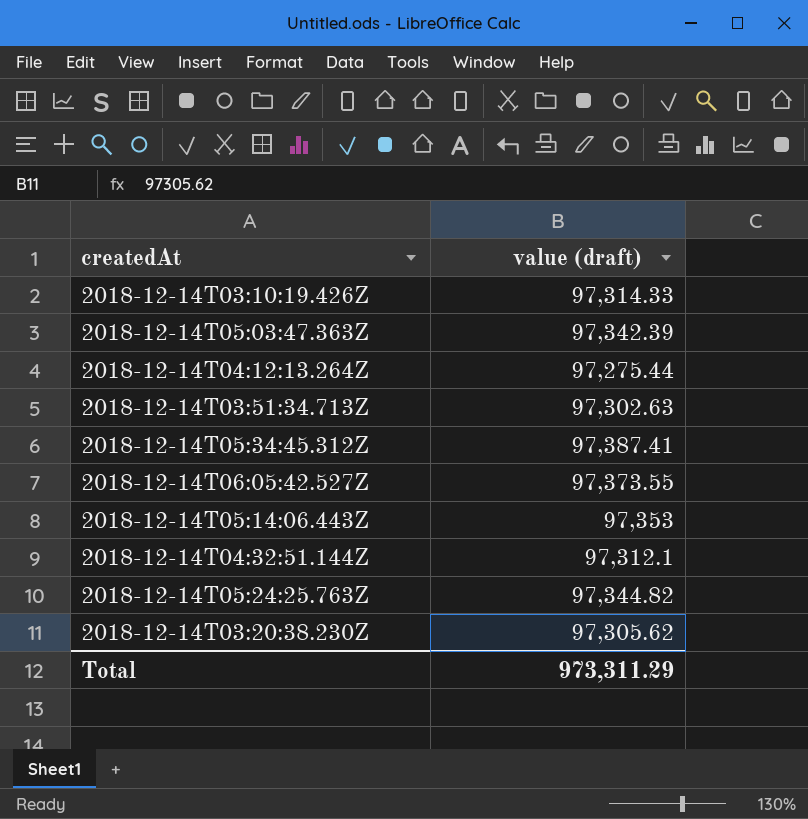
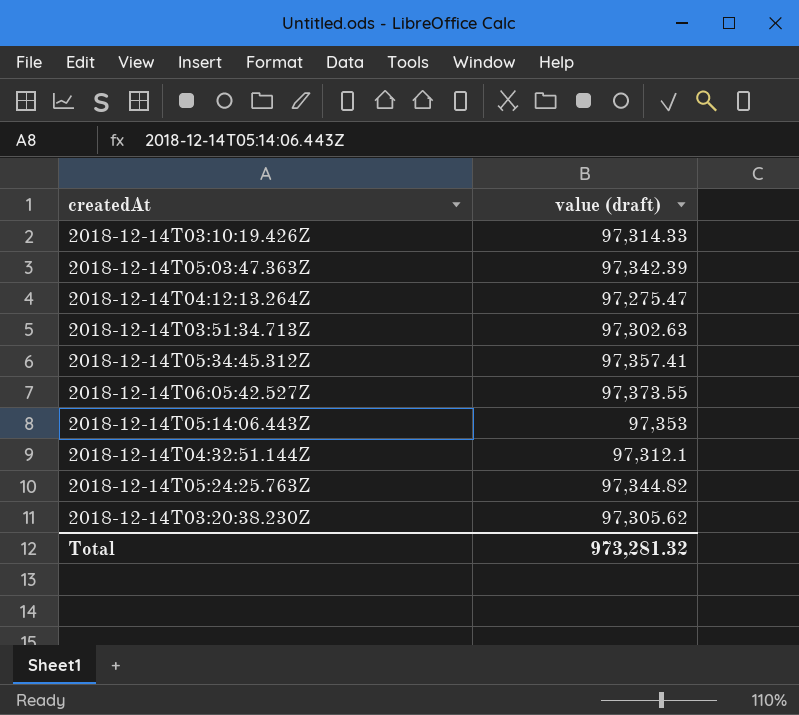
2018-12-14T04:12:13.264Z | value (draft): 97,275.44 -> 97,275.47
2018-12-14T05:34:45.312Z | value (draft): 97,387.41 -> 97,357.41
Total | value (draft): 973,311.29 -> 973,281.32

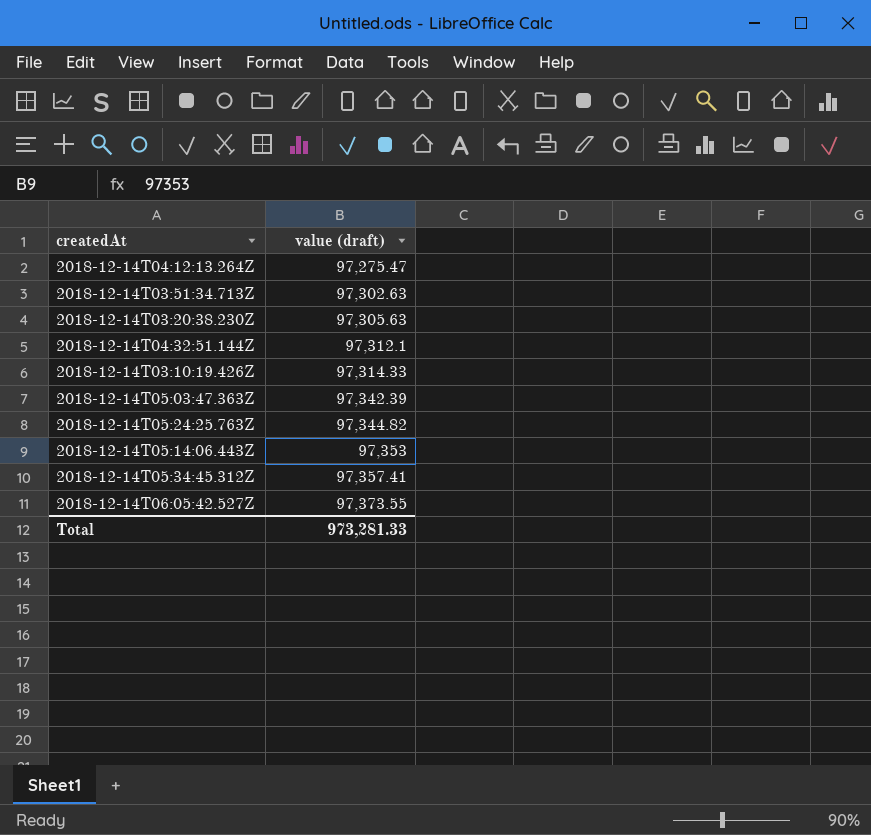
row order: none -> value (draft) ascending
2018-12-14T03:20:38.230Z | value (draft): 97,305.62 -> 97,305.63
Total | value (draft): 973,281.32 -> 973,281.33

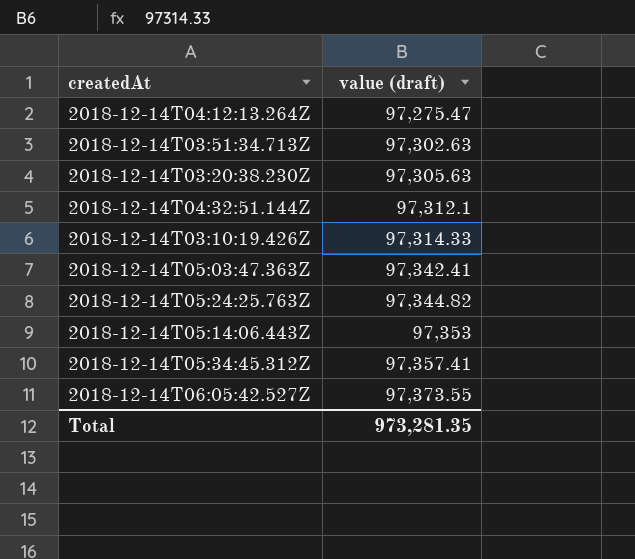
2018-12-14T05:03:47.363Z | value (draft): 97,342.39 -> 97,342.41
Total | value (draft): 973,281.33 -> 973,281.35

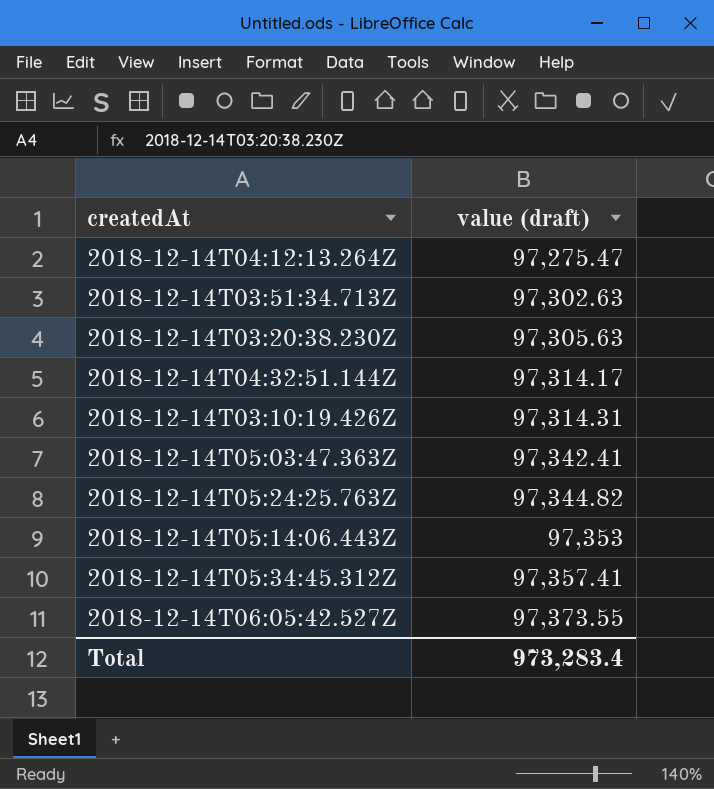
2018-12-14T04:32:51.144Z | value (draft): 97,312.1 -> 97,314.17
2018-12-14T03:10:19.426Z | value (draft): 97,314.33 -> 97,314.31
Total | value (draft): 973,281.35 -> 973,283.4

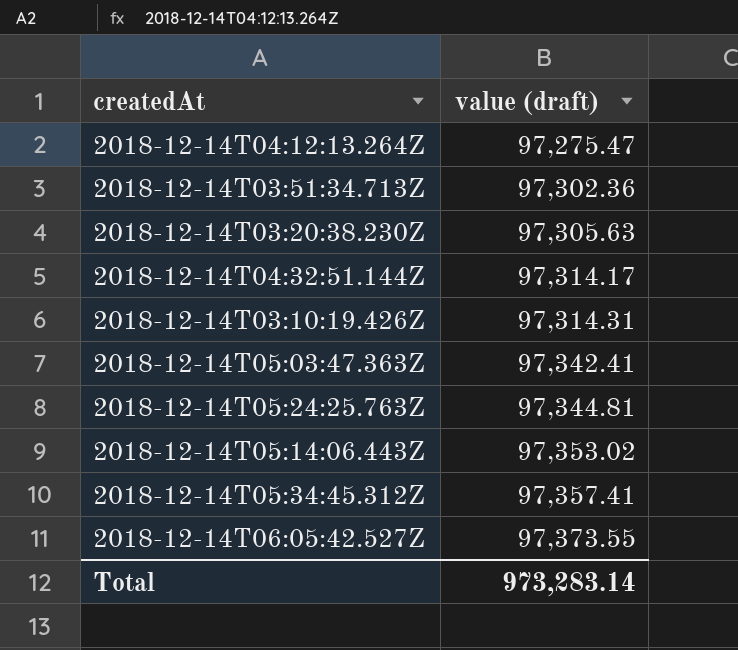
2018-12-14T03:51:34.713Z | value (draft): 97,302.63 -> 97,302.36
2018-12-14T05:24:25.763Z | value (draft): 97,344.82 -> 97,344.81
2018-12-14T05:14:06.443Z | value (draft): 97,353 -> 97,353.02
Total | value (draft): 973,283.4 -> 973,283.14

